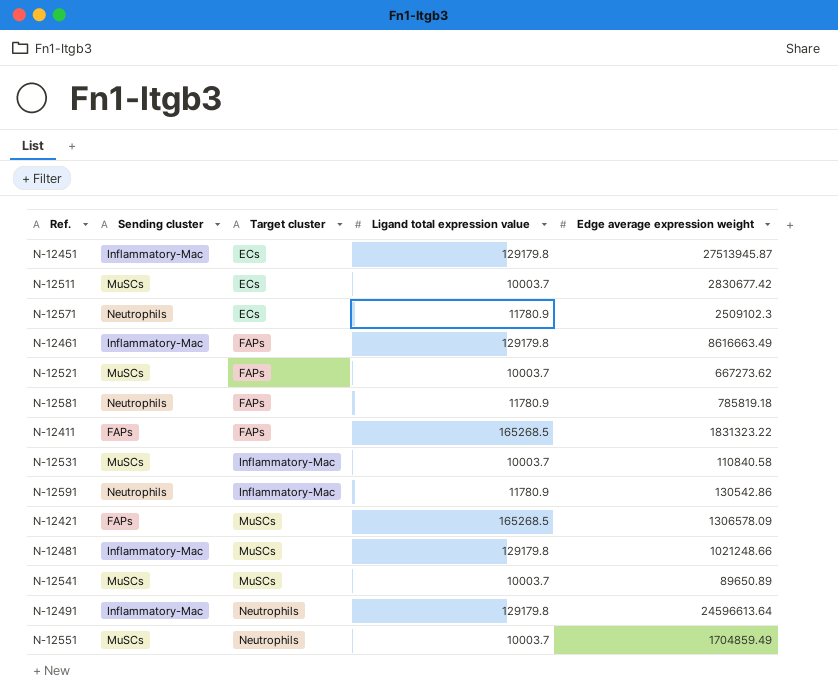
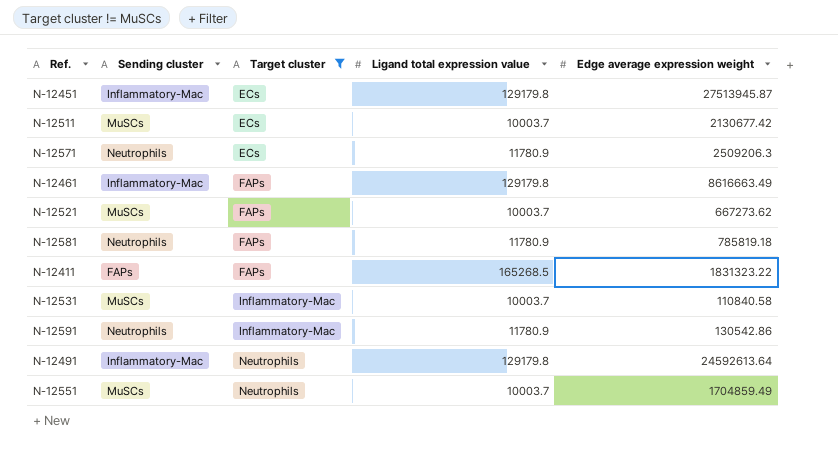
filter: none -> Target cluster != MuSCs
N-12511 | Edge average expression weight: 2830677.42 -> 2130677.42
N-12571 | Edge average expression weight: 2509102.3 -> 2509206.3
N-12491 | Edge average expression weight: 24596613.64 -> 24592613.64

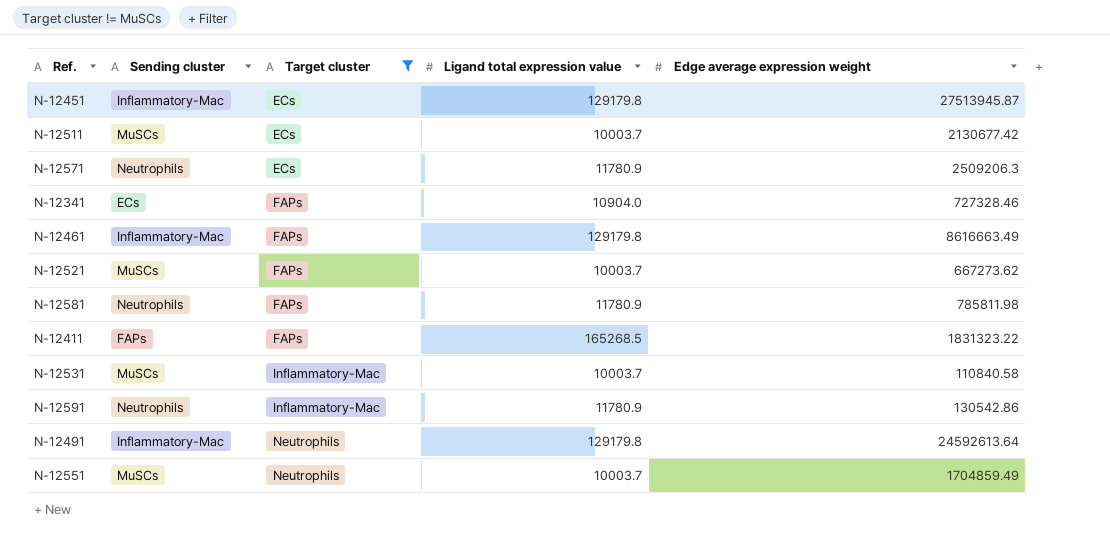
row N-12341: none -> ECs | FAPs | 10904.0 | 727328.46
N-12581 | Edge average expression weight: 785819.18 -> 785811.98

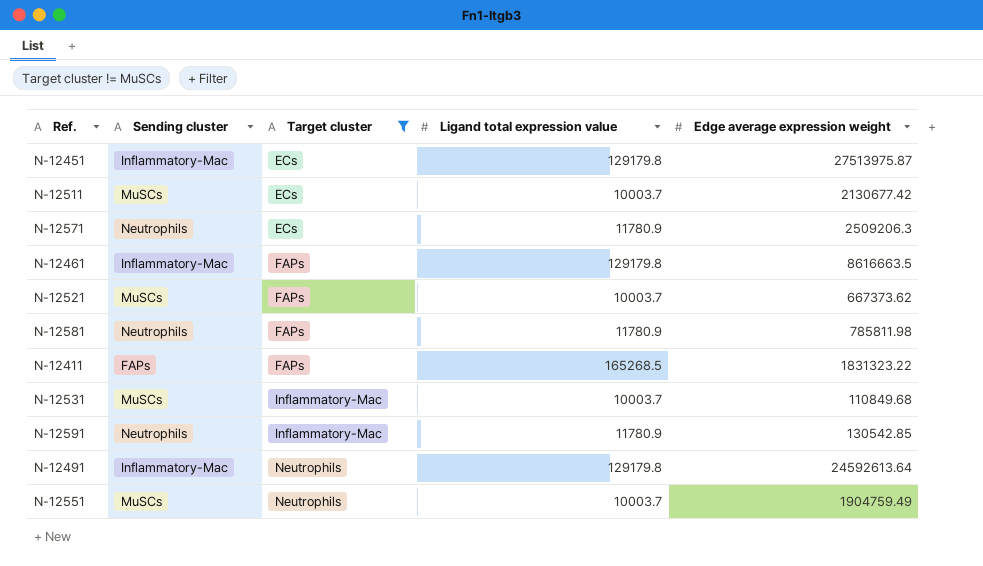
row N-12341: ECs | FAPs | 10904.0 | 727328.46 -> none
N-12451 | Edge average expression weight: 27513945.87 -> 27513975.87
N-12461 | Edge average expression weight: 8616663.49 -> 8616663.5
N-12521 | Edge average expression weight: 667273.62 -> 667373.62
N-12531 | Edge average expression weight: 110840.58 -> 110849.68
N-12591 | Edge average expression weight: 130542.86 -> 130542.85
N-12551 | Edge average expression weight: 1704859.49 -> 1904759.49

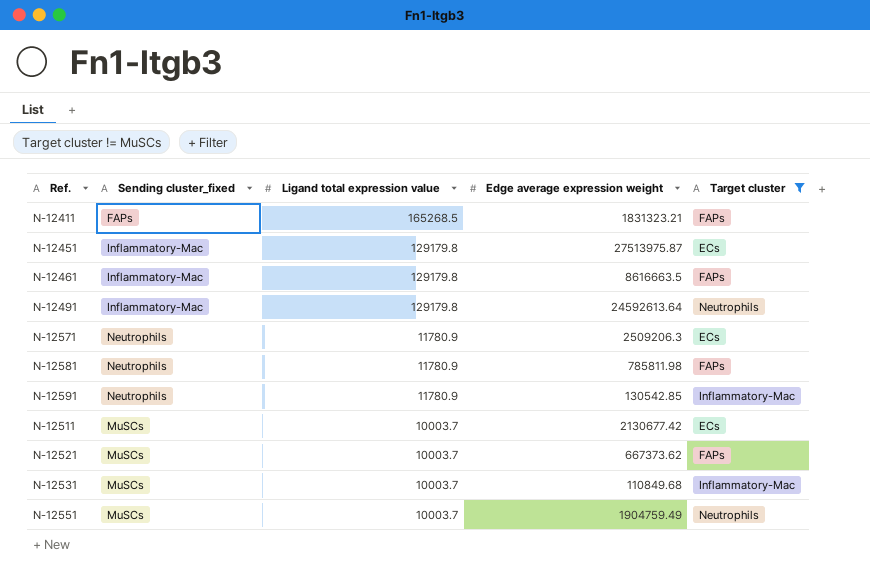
row order: Target cluster ascending -> Ligand total expression value descending
column name: Sending cluster -> Sending cluster_fixed
column Target cluster | position: 3 -> 5
N-12411 | Edge average expression weight: 1831323.22 -> 1831323.21

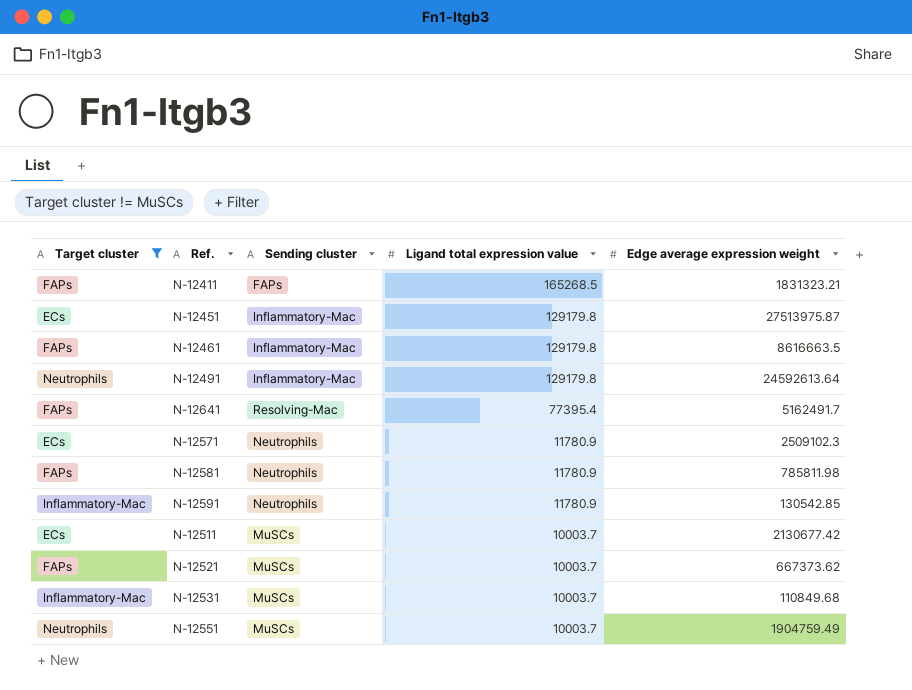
column Target cluster | position: 5 -> 1
column name: Sending cluster_fixed -> Sending cluster
row N-12641: none -> FAPs | Resolving-Mac | 77395.4 | 5162491.7
N-12571 | Edge average expression weight: 2509206.3 -> 2509102.3

